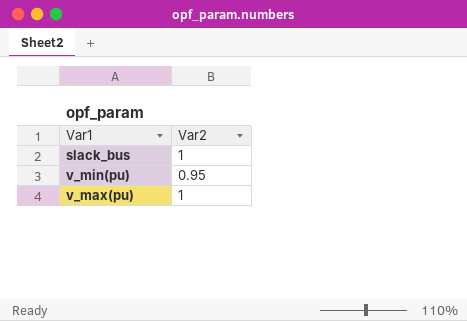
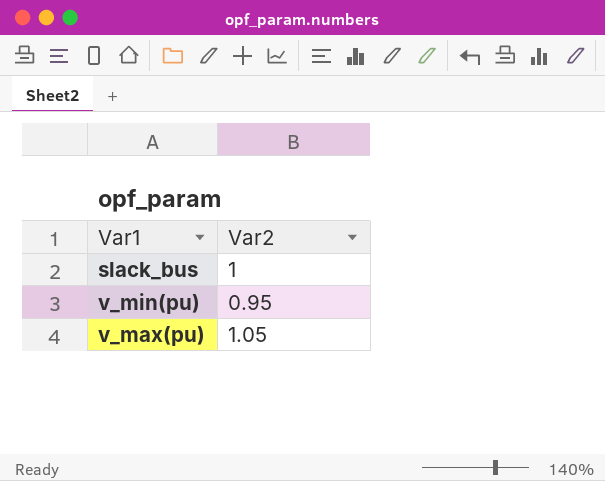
v_max(pu) | Var2: 1 -> 1.05

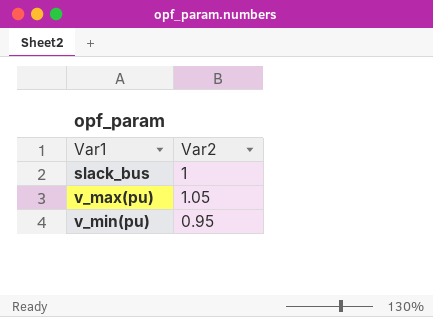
row order: none -> Var1 ascending

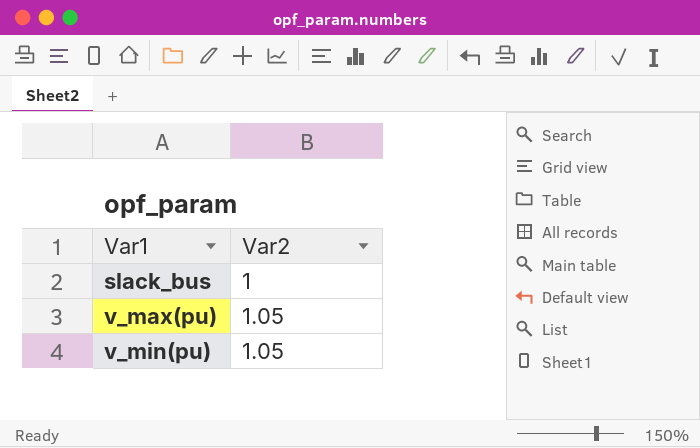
v_min(pu) | Var2: 0.95 -> 1.05

